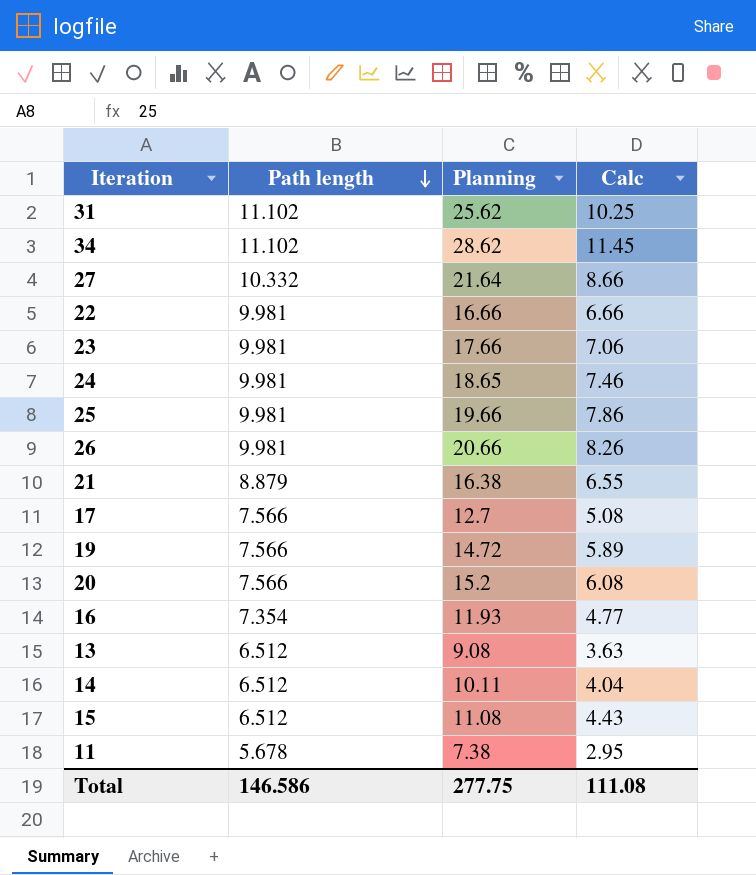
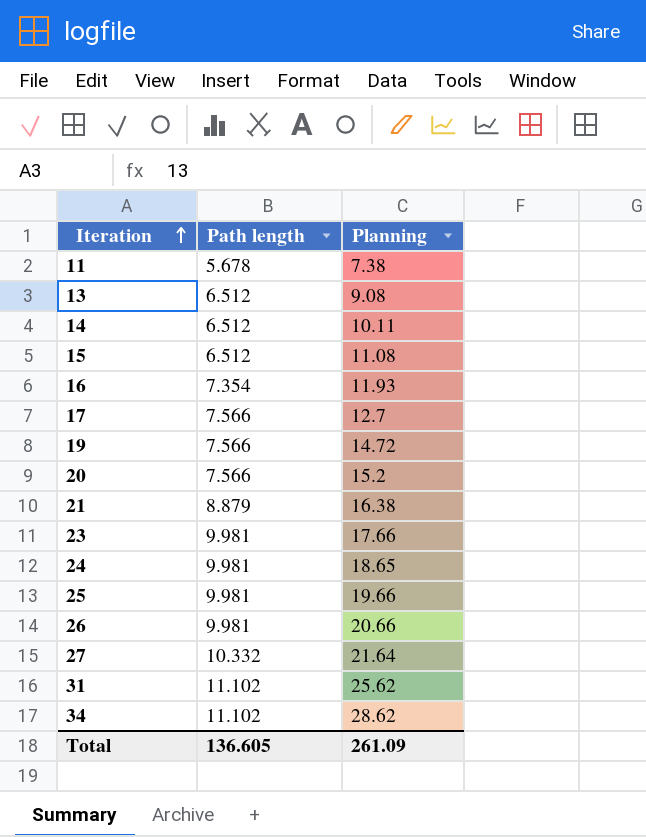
row order: Path length descending -> Iteration ascending
column Calc | formula: [Planning] * 0.4 -> none
row 22: 9.981 | 16.66 | 6.66 -> none
Total | Path length: 146.586 -> 136.605
Total | Planning: 277.75 -> 261.09

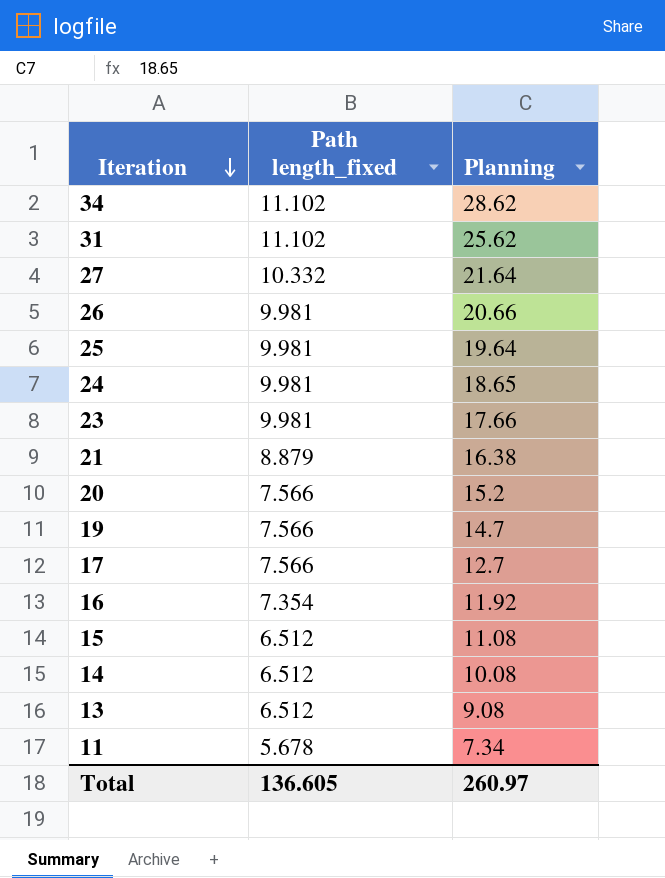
row order: Iteration ascending -> Iteration descending
column name: Path length -> Path length_fixed
25 | Planning: 19.66 -> 19.64
19 | Planning: 14.72 -> 14.7
16 | Planning: 11.93 -> 11.92
14 | Planning: 10.11 -> 10.08
11 | Planning: 7.38 -> 7.34
Total | Planning: 261.09 -> 260.97

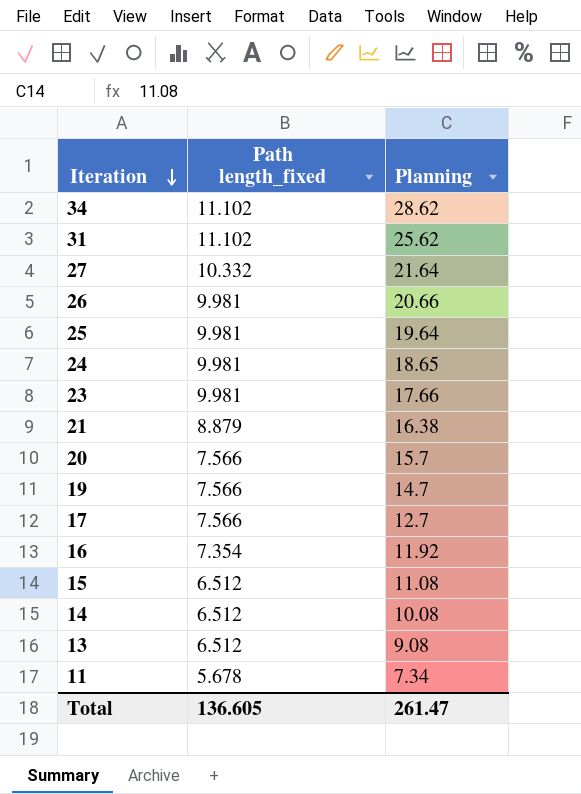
20 | Planning: 15.2 -> 15.7
Total | Planning: 260.97 -> 261.47

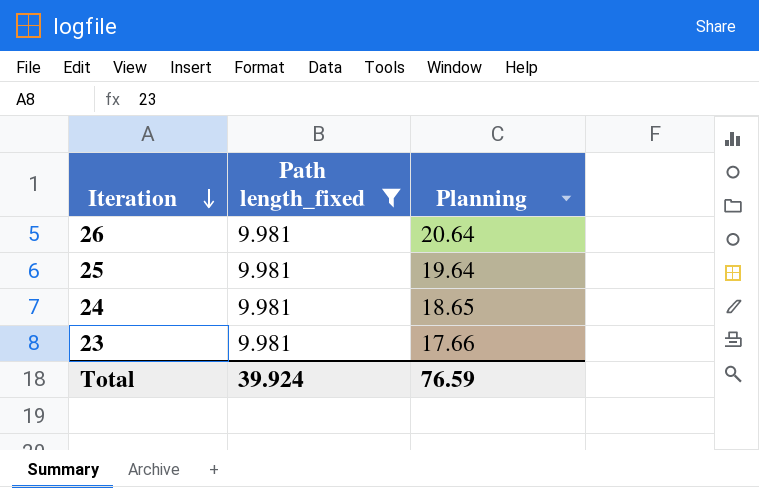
filter: none -> Path length_fixed = 9.981
26 | Planning: 20.66 -> 20.64
Total | Path length_fixed: 136.605 -> 39.924
Total | Planning: 261.47 -> 76.59

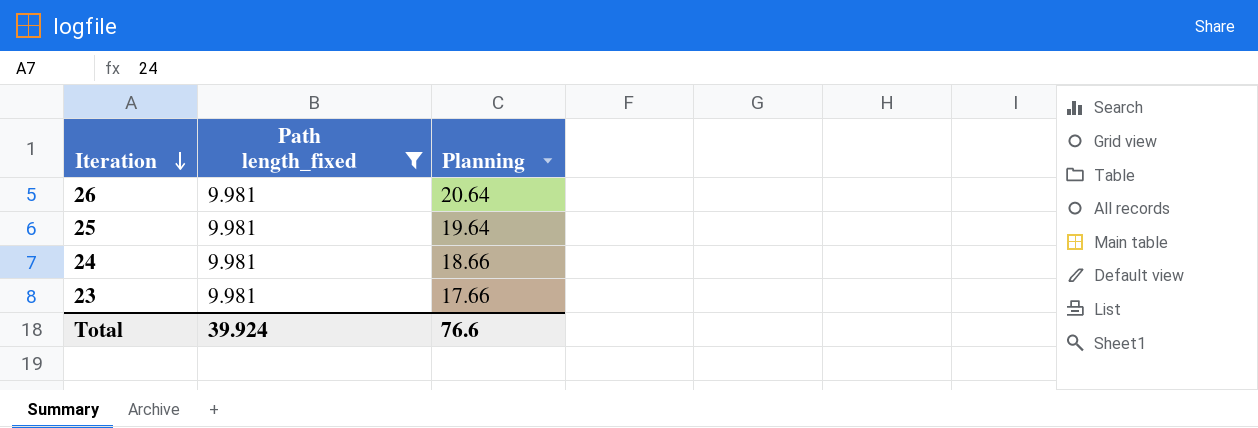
24 | Planning: 18.65 -> 18.66
Total | Planning: 76.59 -> 76.6

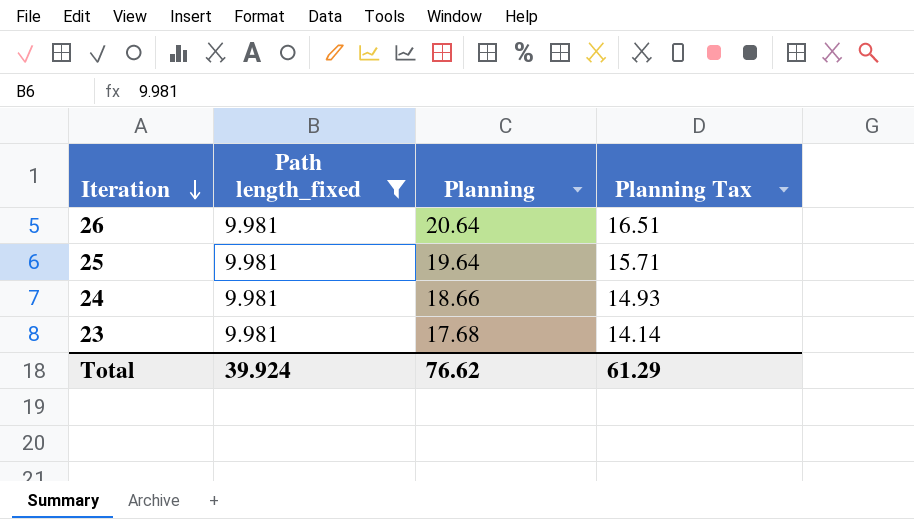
column Planning Tax | formula: none -> [Planning] * 0.8
23 | Planning: 17.66 -> 17.68
Total | Planning: 76.6 -> 76.62

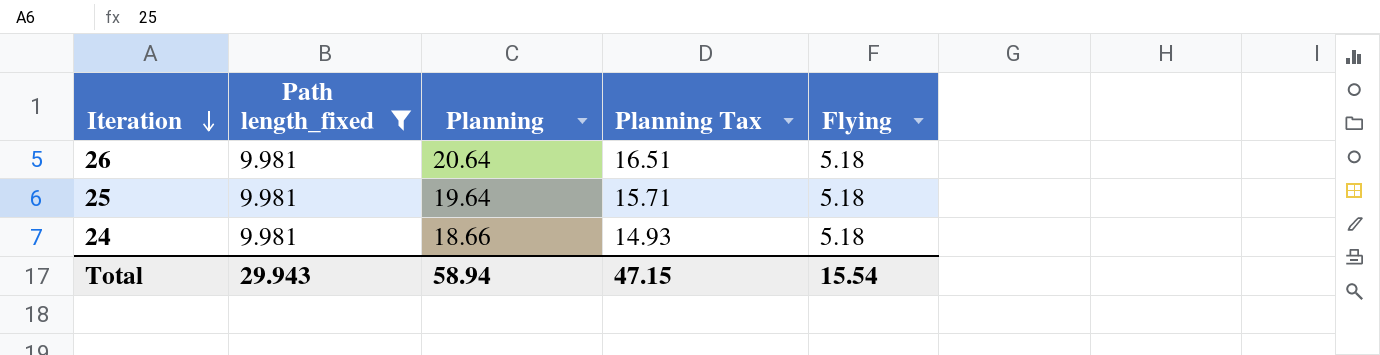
column Flying | position: none -> 5
row 23: 9.981 | 17.68 | 14.14 -> none
Total | Path length_fixed: 39.924 -> 29.943
Total | Planning: 76.62 -> 58.94
Total | Planning Tax: 61.29 -> 47.15

